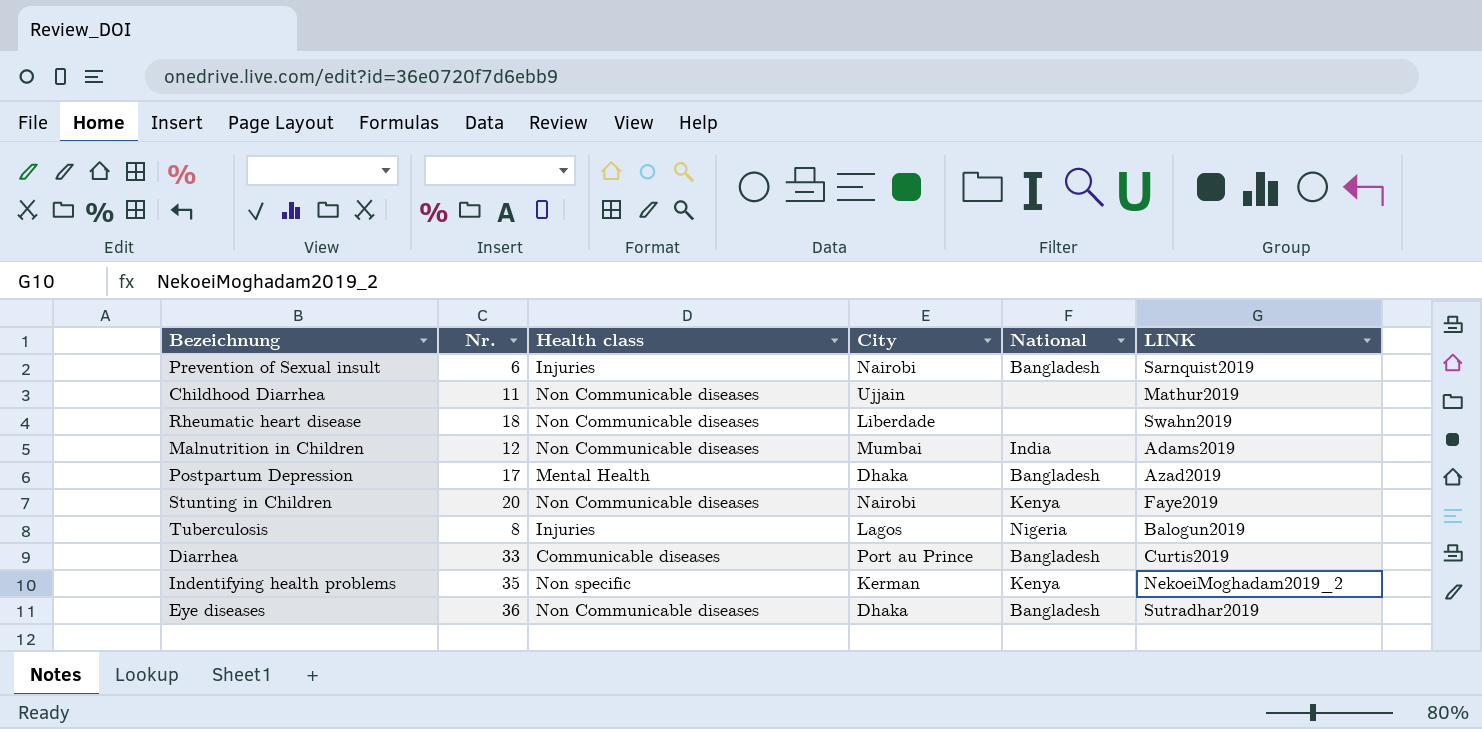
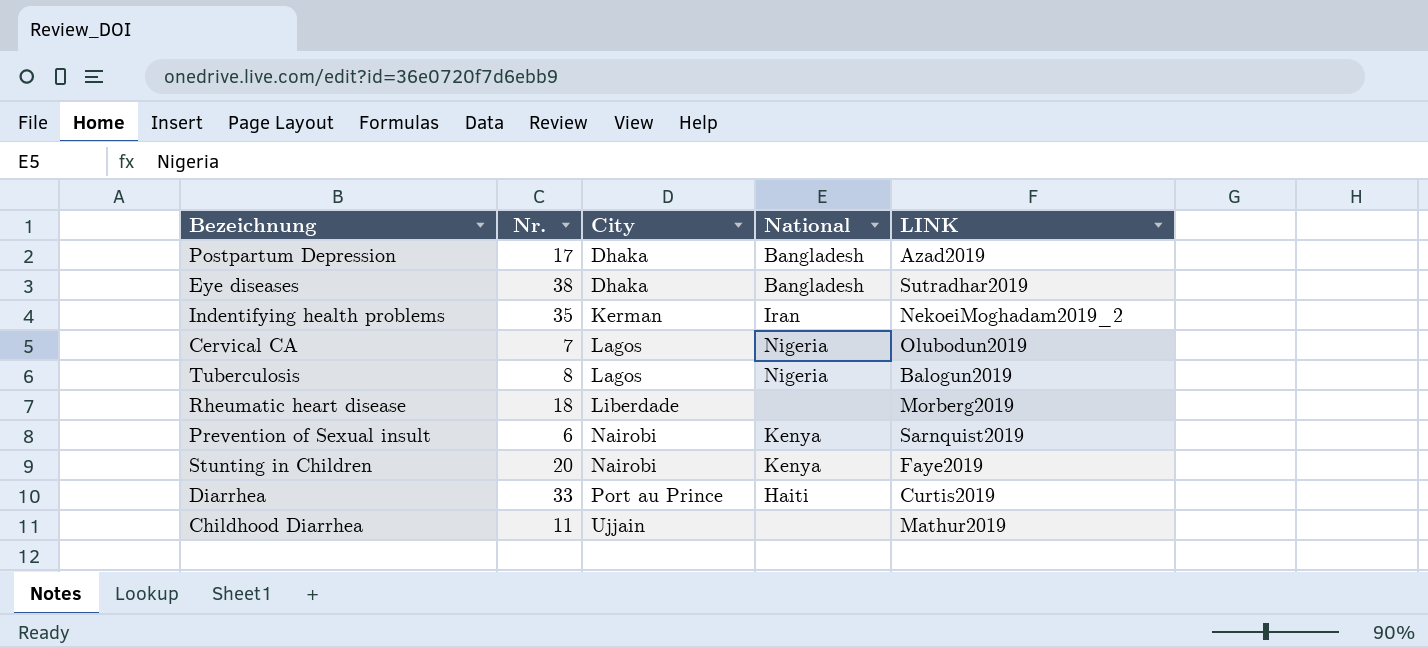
row order: none -> City ascending
column Health class | position: 3 -> none
row Malnutrition in Children: 12 | Non Communicable diseases | Mumbai | India | Adams2019 -> none
Eye diseases | Nr.: 36 -> 38
Indentifying health problems | National: Kenya -> Iran
row Cervical CA: none -> 7 | Lagos | Nigeria | Olubodun2019
Rheumatic heart disease | LINK: Swahn2019 -> Morberg2019
Prevention of Sexual insult | National: Bangladesh -> Kenya
Diarrhea | National: Bangladesh -> Haiti

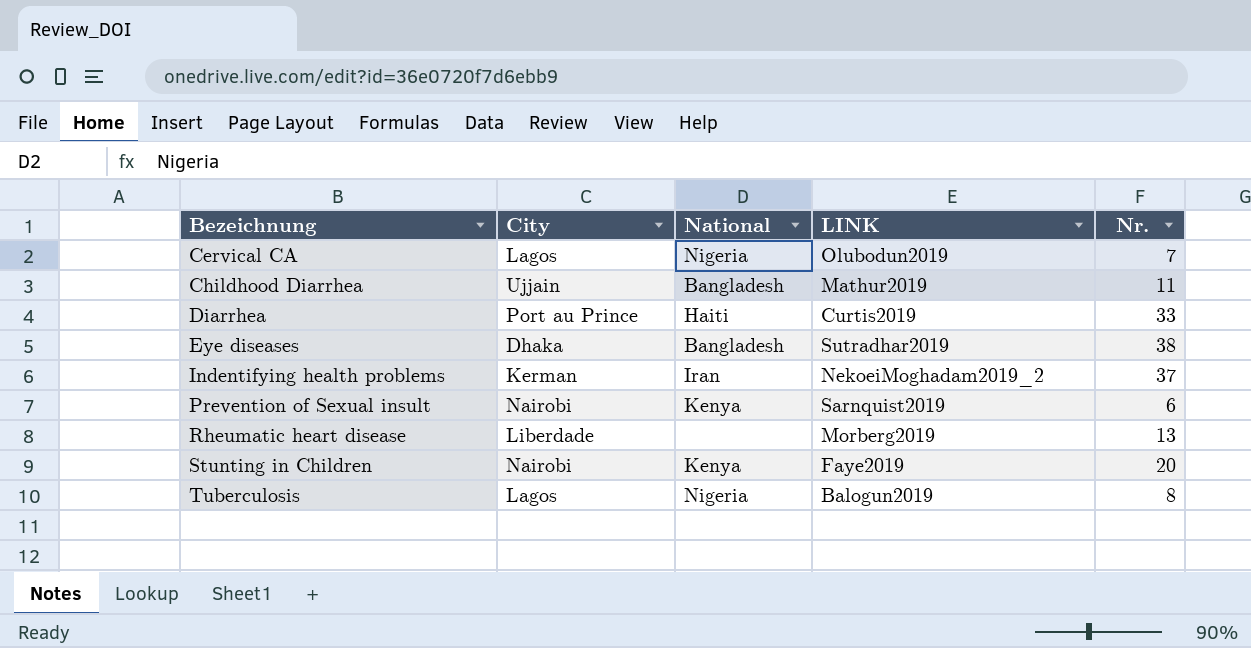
row order: City ascending -> Bezeichnung ascending
column Nr. | position: 2 -> 5
row Postpartum Depression: 17 | Dhaka | Bangladesh | Azad2019 -> none
Childhood Diarrhea | National: none -> Bangladesh
Indentifying health problems | Nr.: 35 -> 37
Rheumatic heart disease | Nr.: 18 -> 13

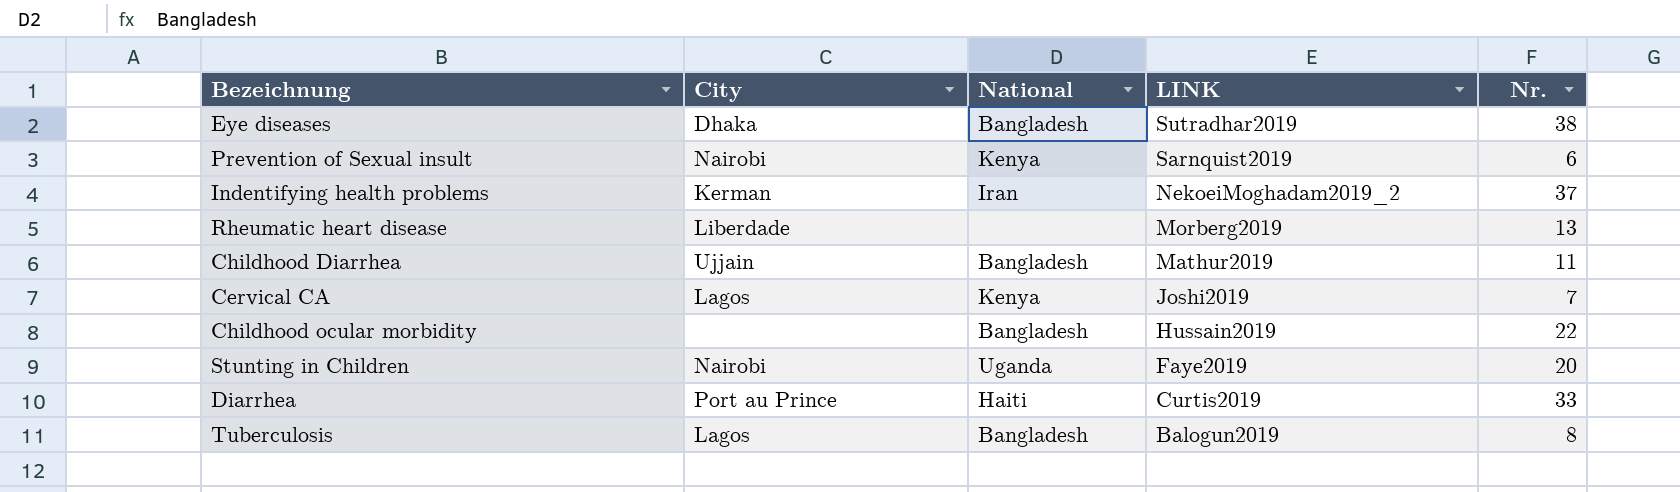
row order: Bezeichnung ascending -> LINK descending
Cervical CA | National: Nigeria -> Kenya
Cervical CA | LINK: Olubodun2019 -> Joshi2019
row Childhood ocular morbidity: none -> none | Bangladesh | Hussain2019 | 22
Stunting in Children | National: Kenya -> Uganda
Tuberculosis | National: Nigeria -> Bangladesh

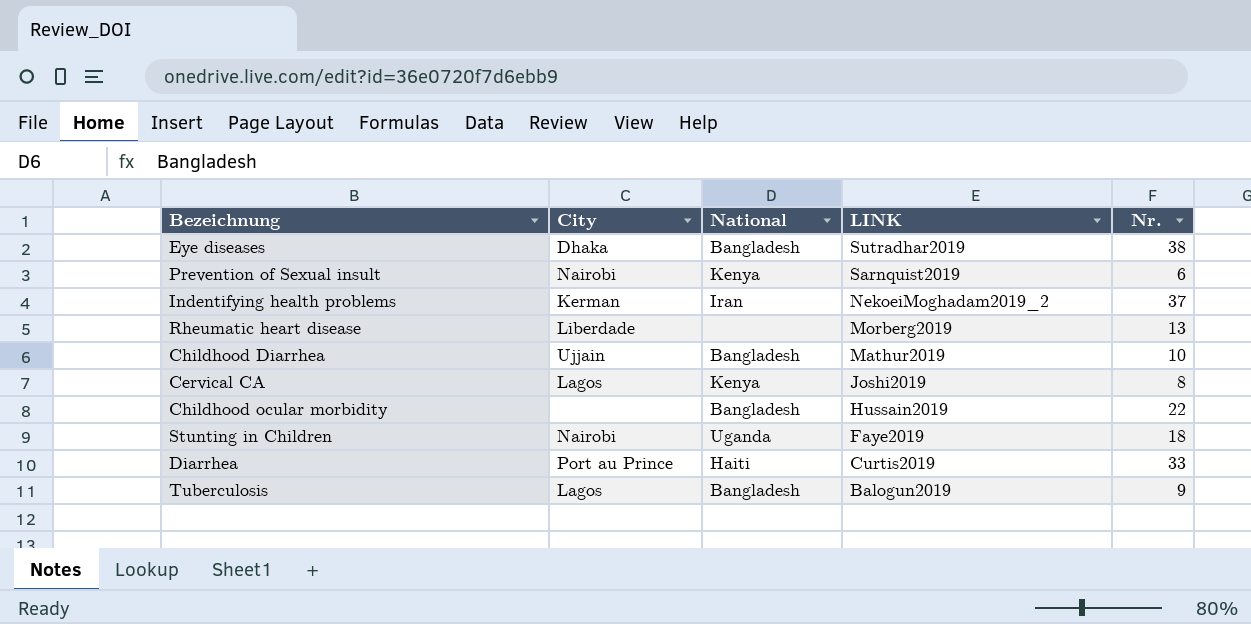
Childhood Diarrhea | Nr.: 11 -> 10
Cervical CA | Nr.: 7 -> 8
Stunting in Children | Nr.: 20 -> 18
Tuberculosis | Nr.: 8 -> 9

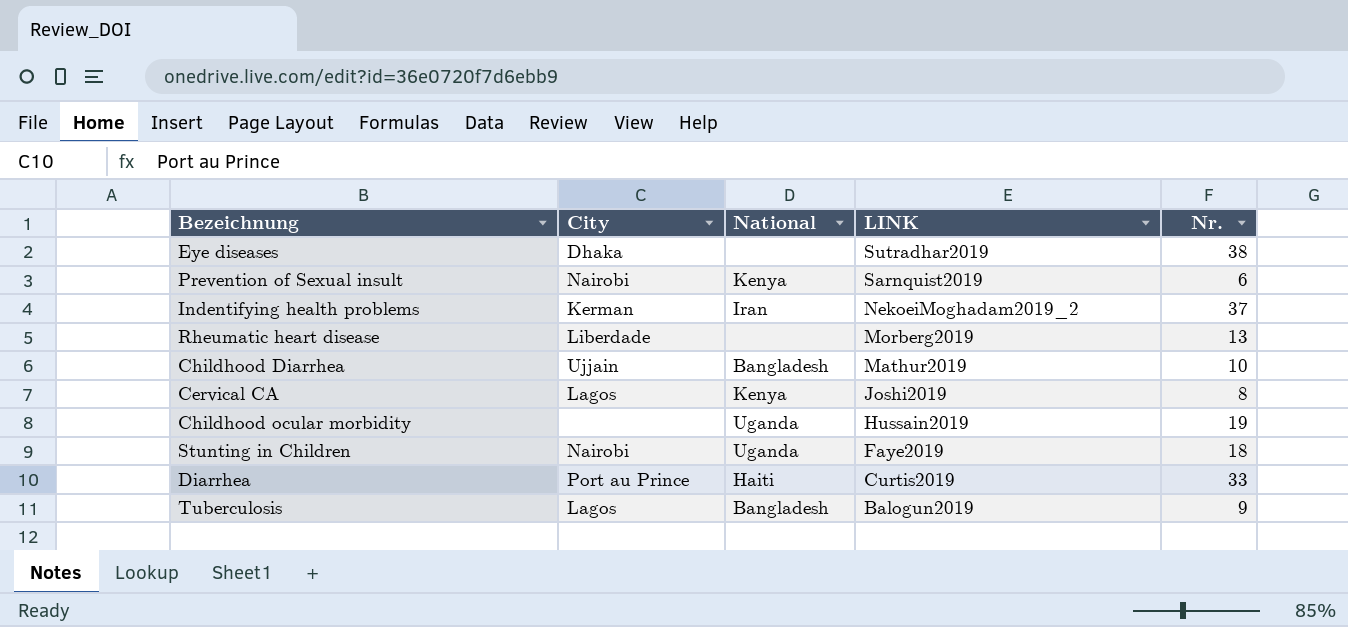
Eye diseases | National: Bangladesh -> none
Childhood ocular morbidity | National: Bangladesh -> Uganda
Childhood ocular morbidity | Nr.: 22 -> 19

